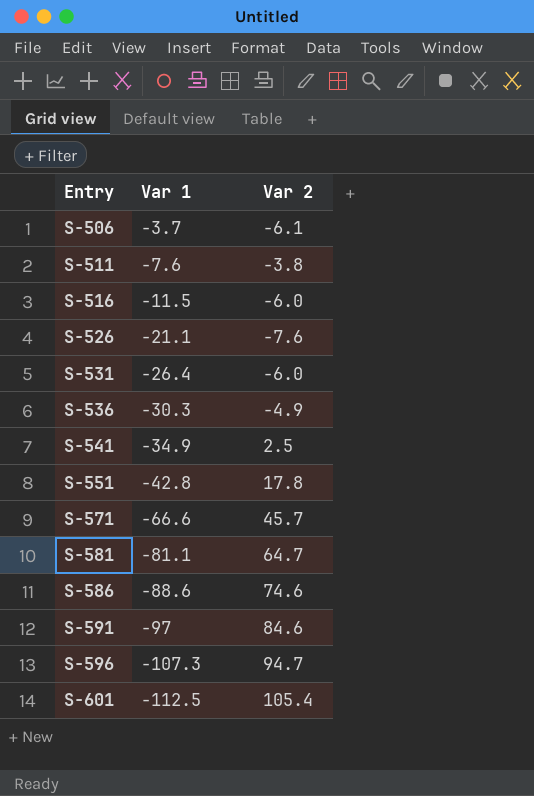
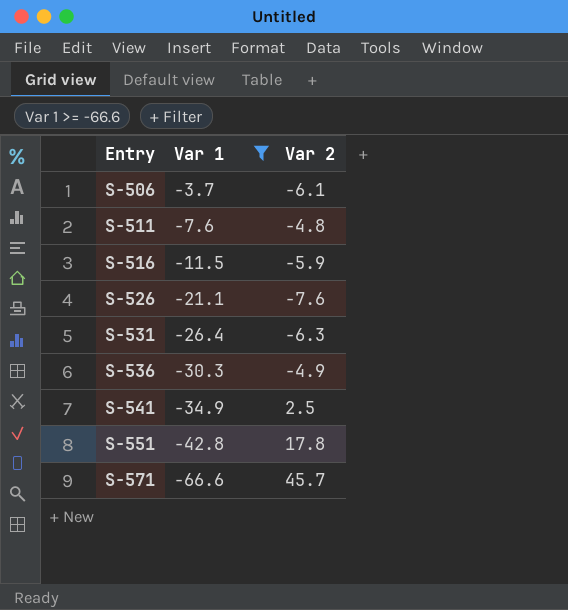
filter: none -> Var 1 >= -66.6
S-511 | Var 2: -3.8 -> -4.8
S-516 | Var 2: -6.0 -> -5.9
S-531 | Var 2: -6.0 -> -6.3

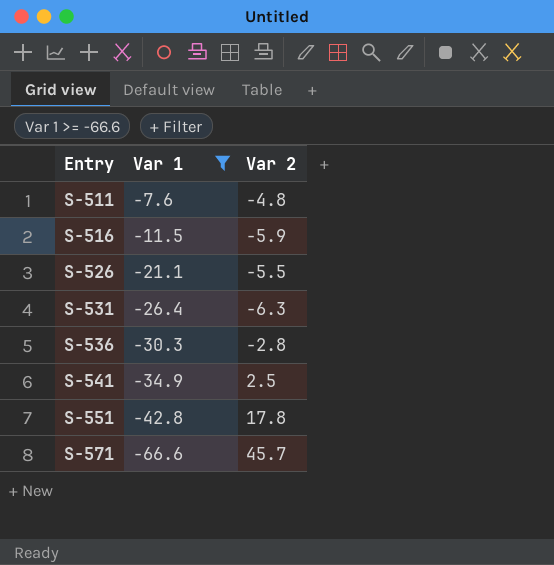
row S-506: -3.7 | -6.1 -> none
S-526 | Var 2: -7.6 -> -5.5
S-536 | Var 2: -4.9 -> -2.8

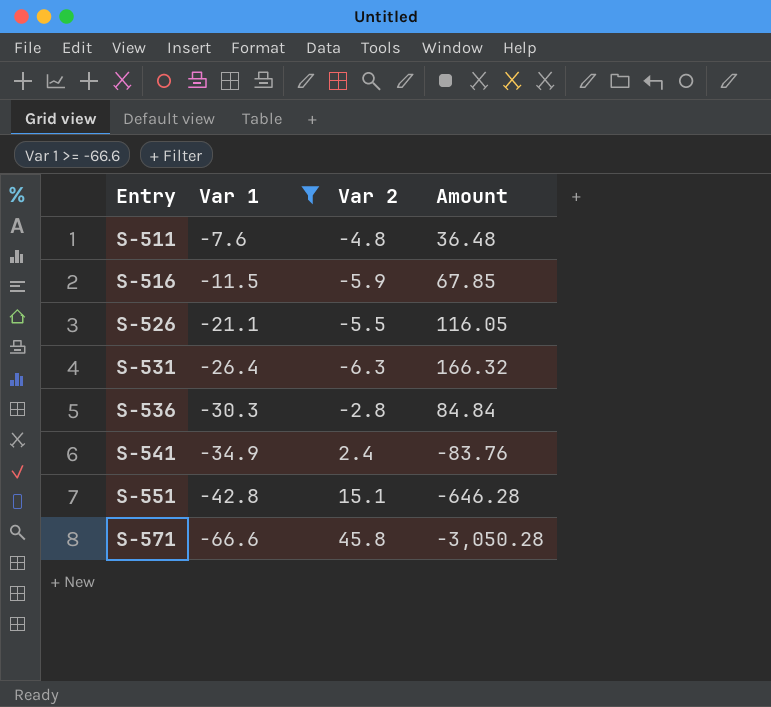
column Amount | formula: none -> [Var 1] * [Var 2]
S-541 | Var 2: 2.5 -> 2.4
S-551 | Var 2: 17.8 -> 15.1
S-571 | Var 2: 45.7 -> 45.8

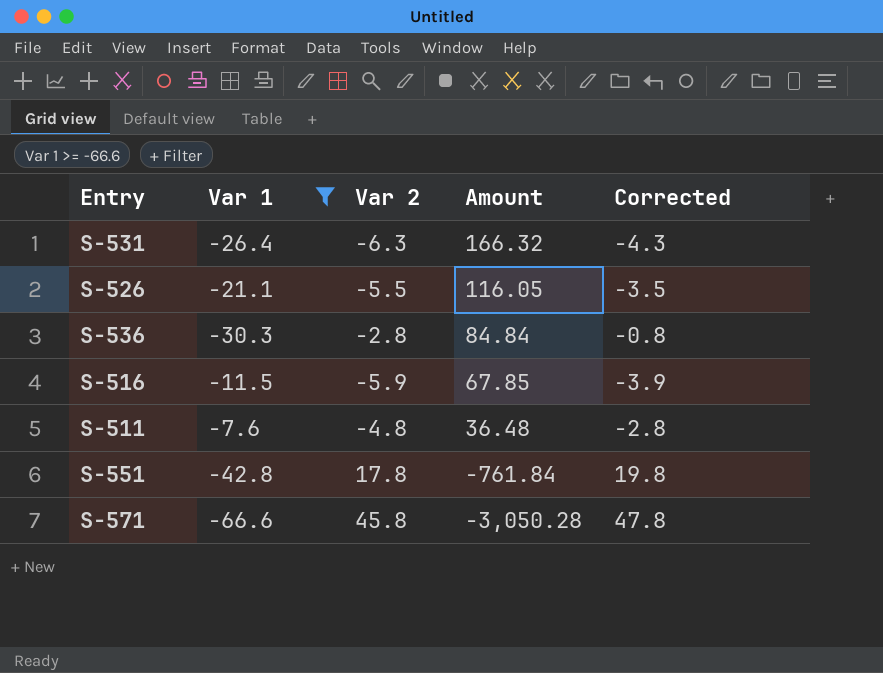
row order: Entry ascending -> Amount descending
column Corrected | formula: none -> [Var 2] + 2
row S-541: -34.9 | 2.4 | -83.76 -> none
S-551 | Var 2: 15.1 -> 17.8
S-551 | Amount: -646.28 -> -761.84

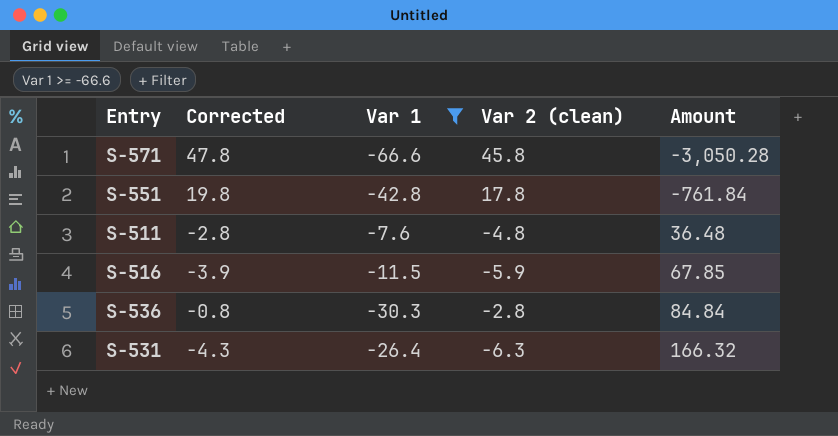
row order: Amount descending -> Amount ascending
column Corrected | position: 5 -> 2
column name: Var 2 -> Var 2 (clean)
row S-526: -21.1 | -5.5 | 116.05 | -3.5 -> none

